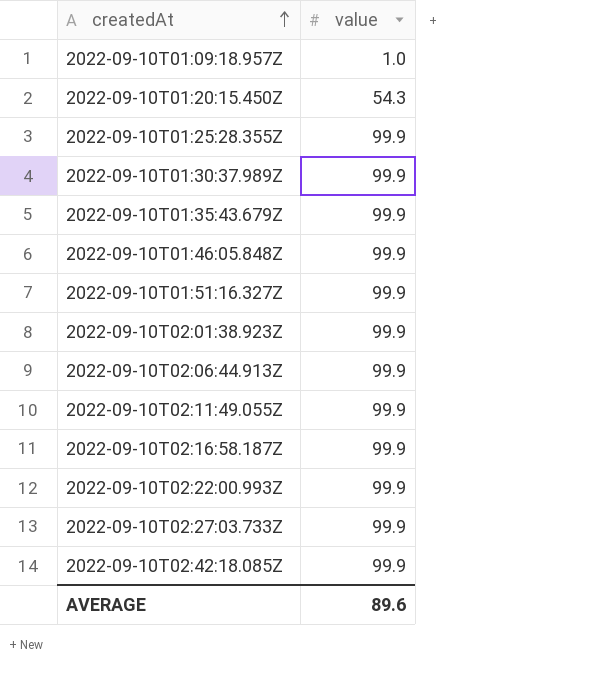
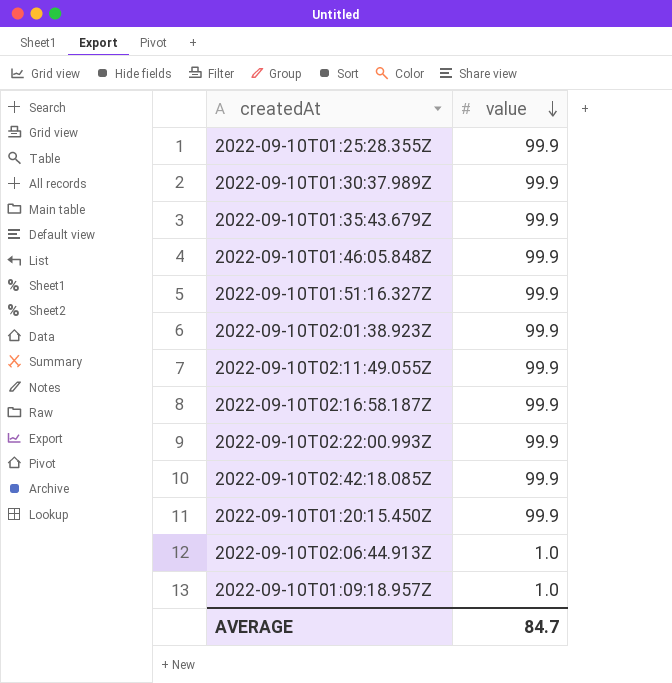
row order: createdAt ascending -> value descending
row 2022-09-10T02:27:03.733Z: 99.9 -> none
2022-09-10T01:20:15.450Z | value: 54.3 -> 99.9
2022-09-10T02:06:44.913Z | value: 99.9 -> 1.0
AVERAGE | value: 89.6 -> 84.7

